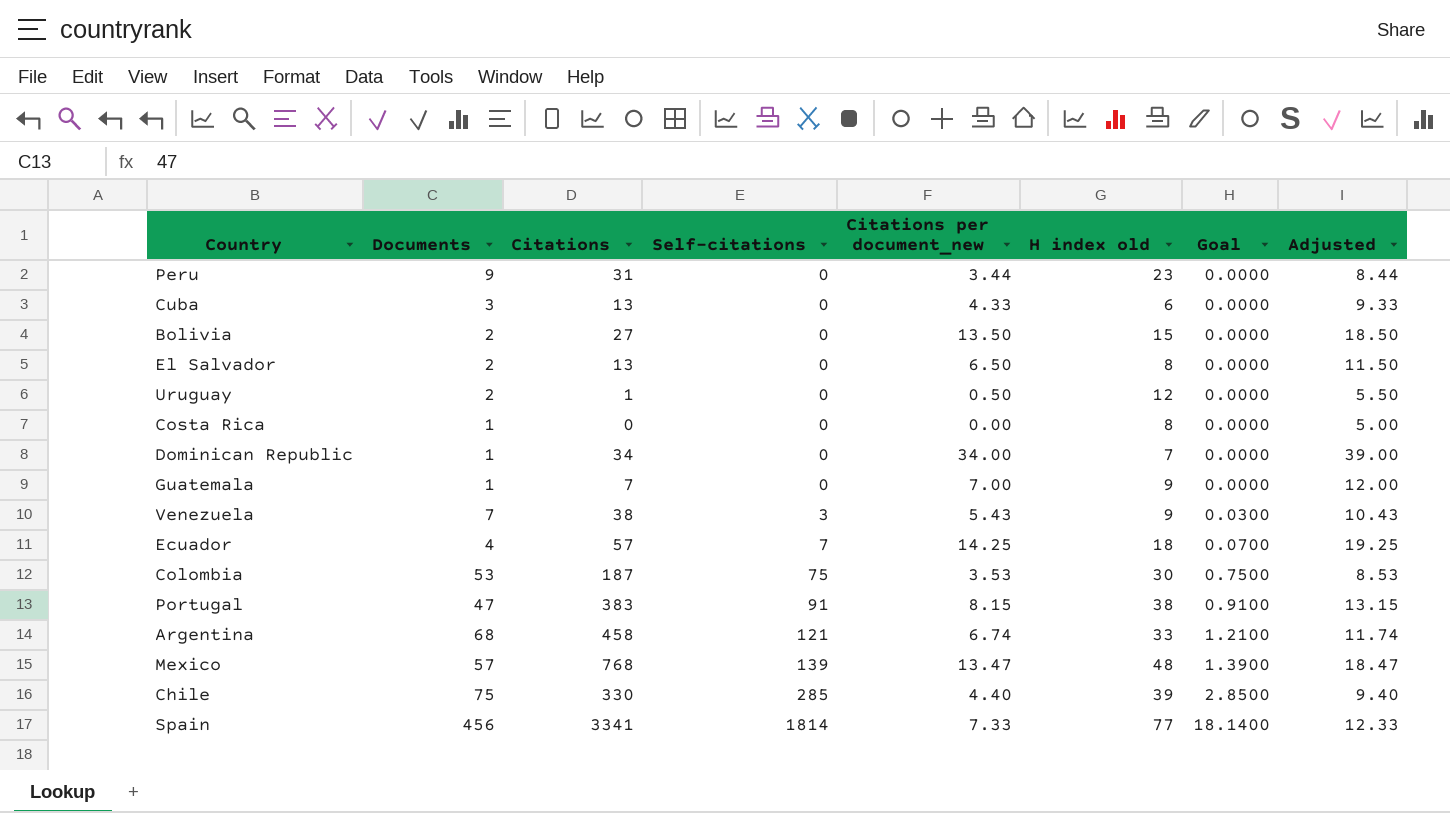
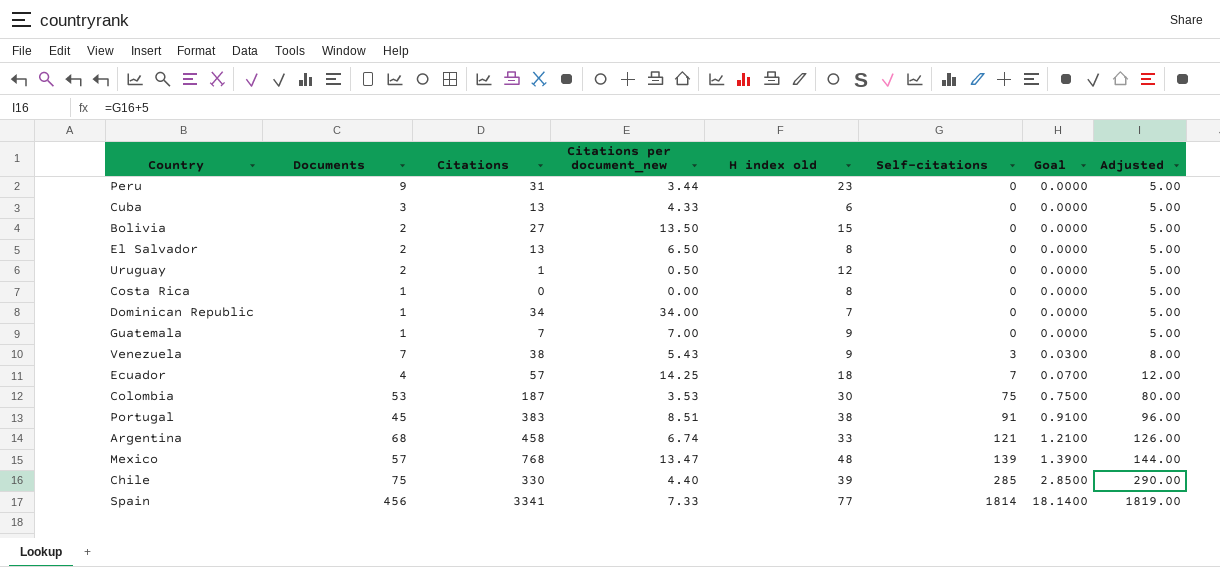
column Self-citations | position: 4 -> 6
column Adjusted | formula: [Citations per document_new] + 5 -> [Self-citations] + 5
Portugal | Documents: 47 -> 45
Portugal | Citations per document_new: 8.15 -> 8.51

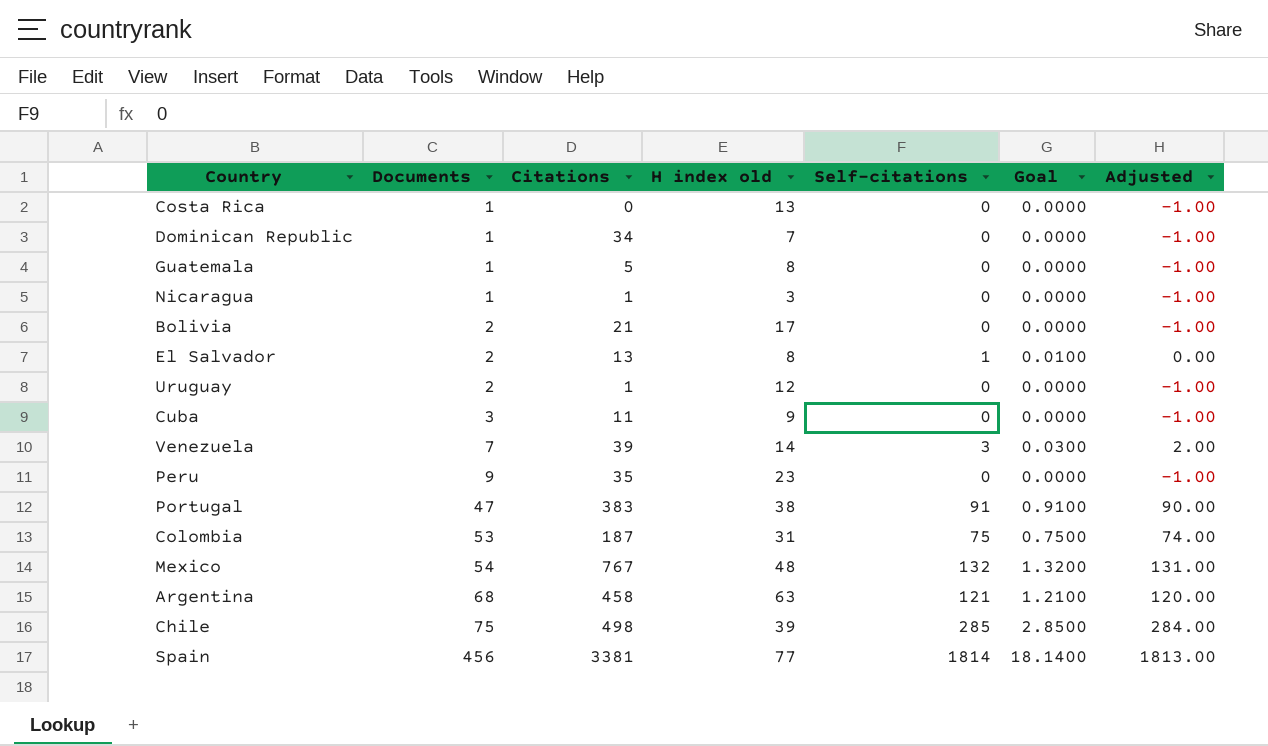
row order: Self-citations ascending -> Documents ascending
column Citations per document_new | formula: [Citations] / [Documents] -> none
column Adjusted | formula: [Self-citations] + 5 -> [Self-citations] - 1
row Ecuador: 4 | 57 | 14.25 | 18 | 7 | 0.0700 | 12.00 -> none
Costa Rica | H index old: 8 -> 13
Guatemala | Citations: 7 -> 5
Guatemala | H index old: 9 -> 8
row Nicaragua: none -> 1 | 1 | 3 | 0 | 0.0000 | -1.00
Bolivia | Citations: 27 -> 21
Bolivia | H index old: 15 -> 17
El Salvador | Self-citations: 0 -> 1
El Salvador | Goal: 0.0000 -> 0.0100
Cuba | Citations: 13 -> 11
Cuba | H index old: 6 -> 9
Venezuela | Citations: 38 -> 39
Venezuela | H index old: 9 -> 14
Peru | Citations: 31 -> 35
Portugal | Documents: 45 -> 47
Colombia | H index old: 30 -> 31
Mexico | Documents: 57 -> 54
Mexico | Citations: 768 -> 767
Mexico | Self-citations: 139 -> 132
Mexico | Goal: 1.3900 -> 1.3200
Argentina | H index old: 33 -> 63
Chile | Citations: 330 -> 498
Spain | Citations: 3341 -> 3381

